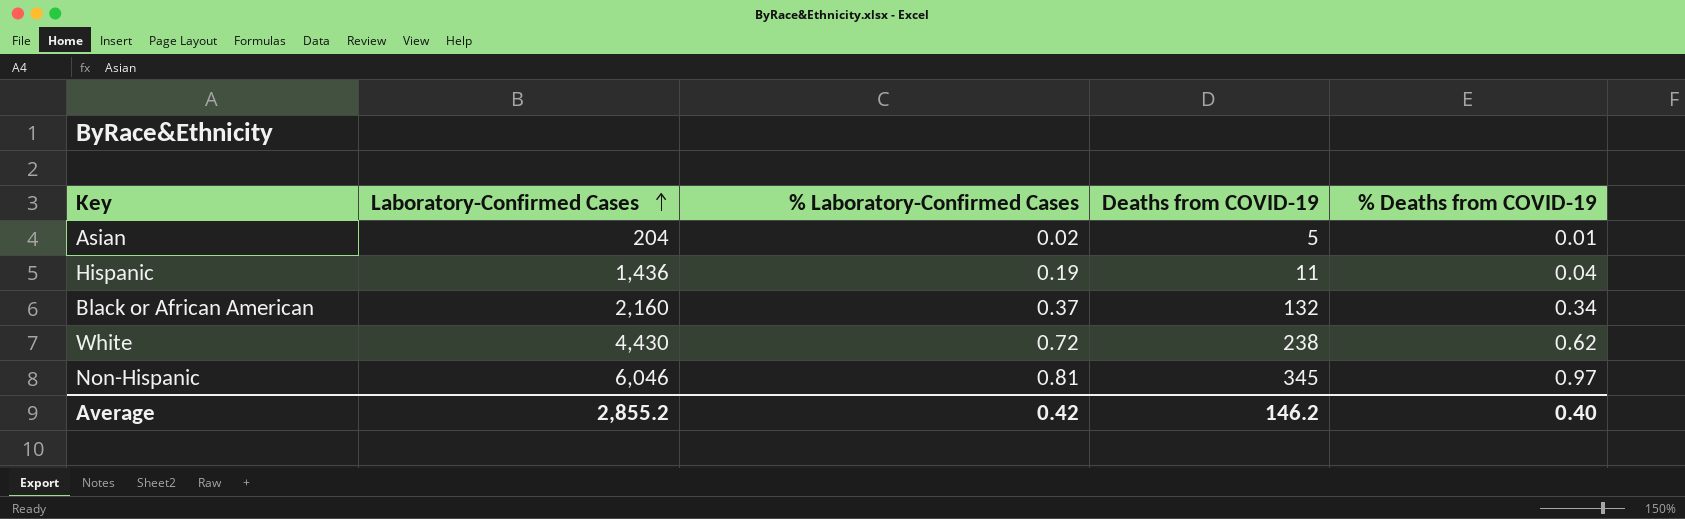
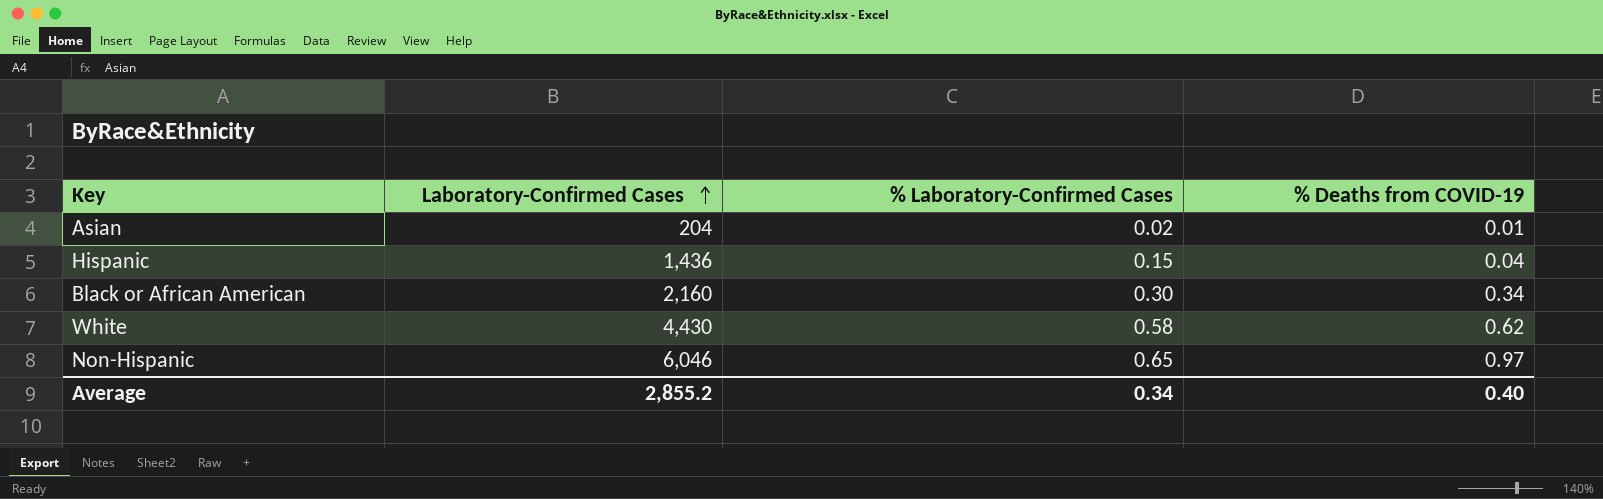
column Deaths from COVID-19 | position: 4 -> none
Hispanic | % Laboratory-Confirmed Cases: 0.19 -> 0.15
Black or African American | % Laboratory-Confirmed Cases: 0.37 -> 0.30
White | % Laboratory-Confirmed Cases: 0.72 -> 0.58
Non-Hispanic | % Laboratory-Confirmed Cases: 0.81 -> 0.65
Average | % Laboratory-Confirmed Cases: 0.42 -> 0.34

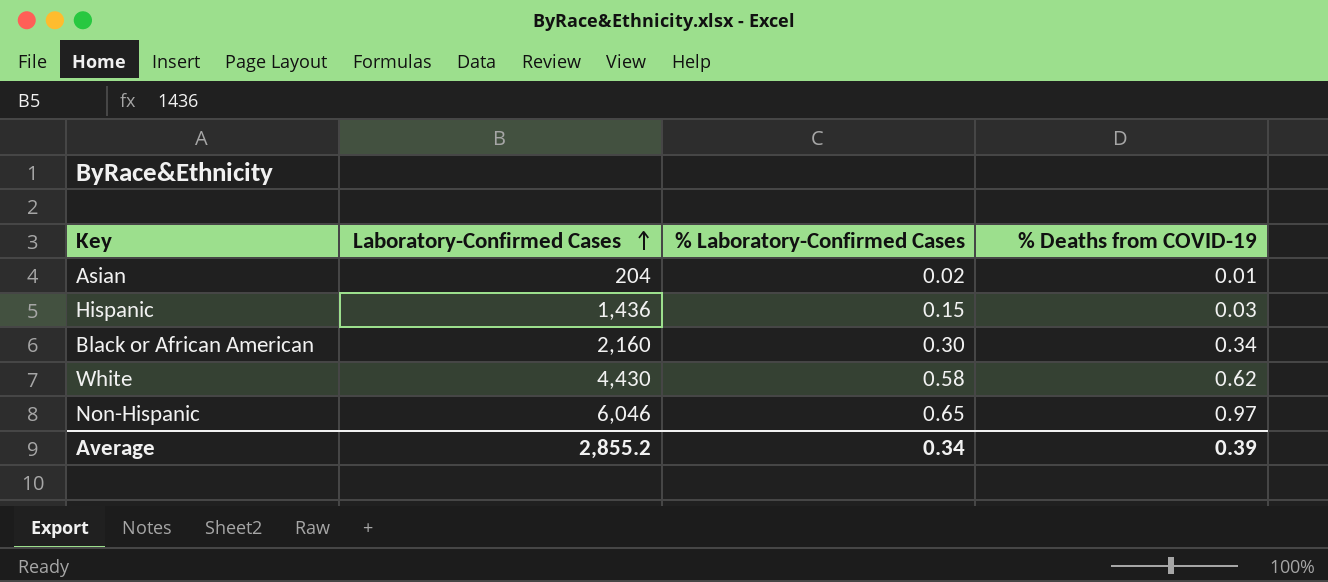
Hispanic | % Deaths from COVID-19: 0.04 -> 0.03
Average | % Deaths from COVID-19: 0.40 -> 0.39

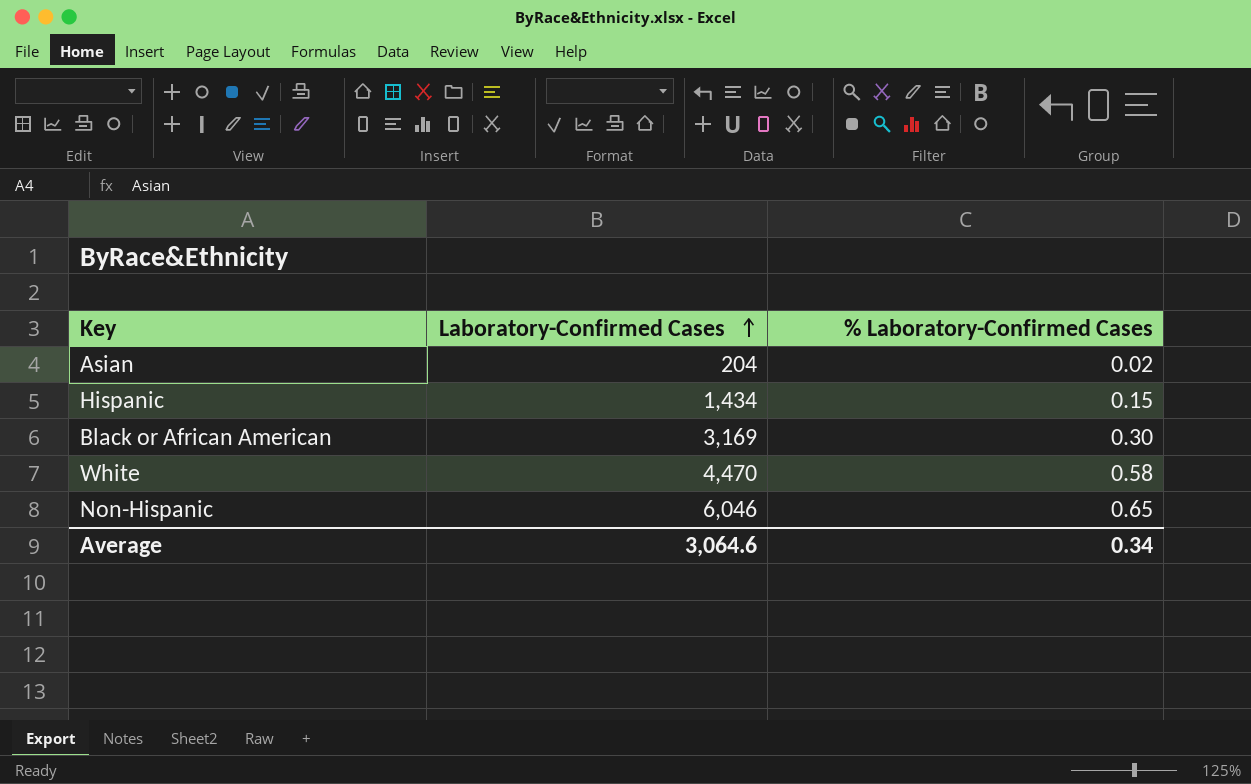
column % Deaths from COVID-19 | position: 4 -> none
Hispanic | Laboratory-Confirmed Cases: 1,436 -> 1,434
Black or African American | Laboratory-Confirmed Cases: 2,160 -> 3,169
White | Laboratory-Confirmed Cases: 4,430 -> 4,470
Average | Laboratory-Confirmed Cases: 2,855.2 -> 3,064.6

